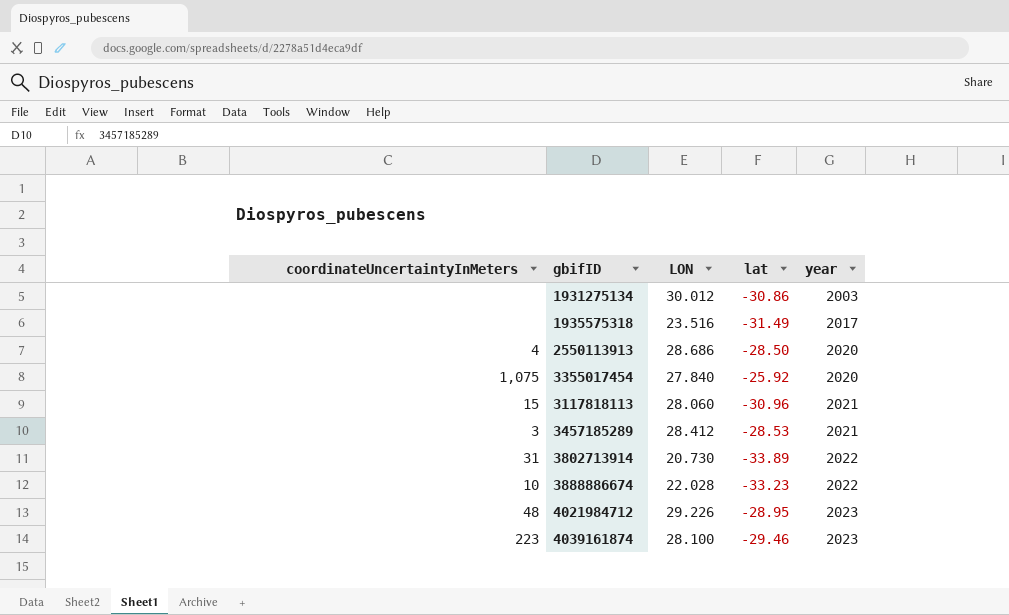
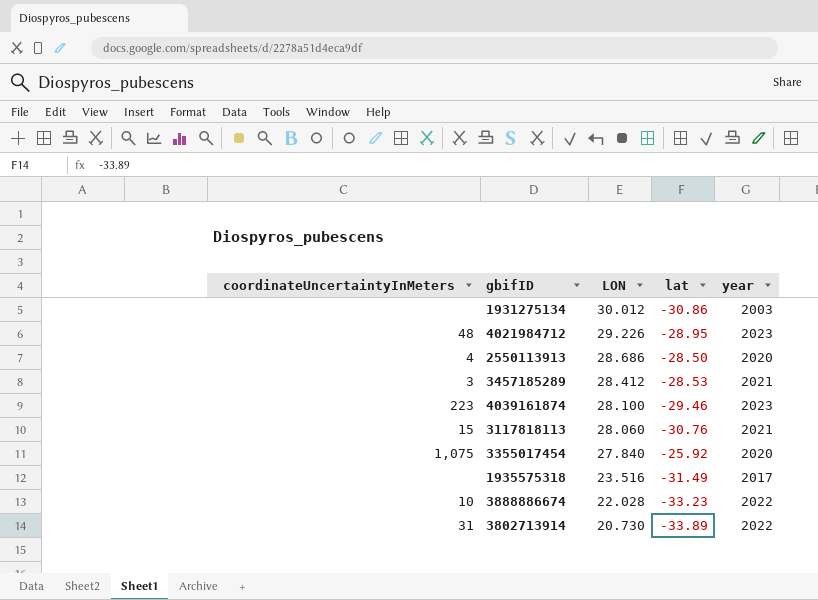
row order: year ascending -> LON descending
3117818113 | lat: -30.96 -> -30.76

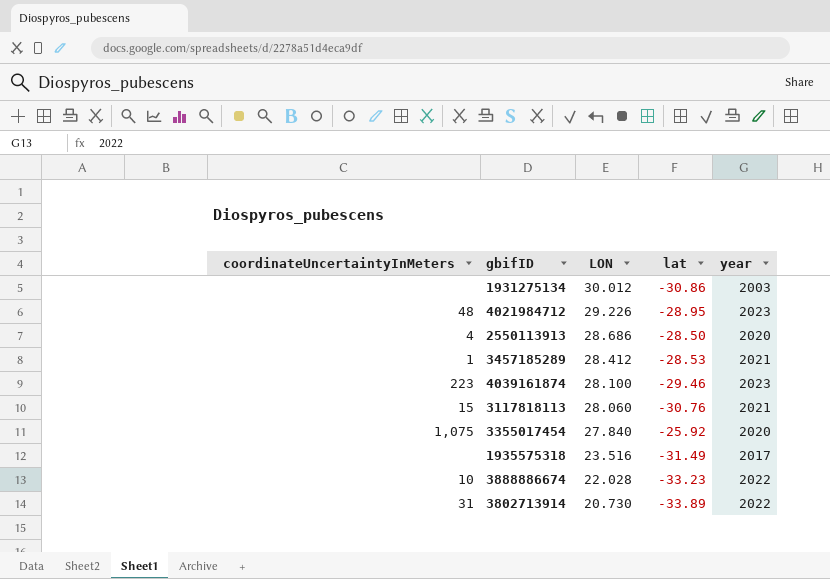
3457185289 | coordinateUncertaintyInMeters: 3 -> 1

